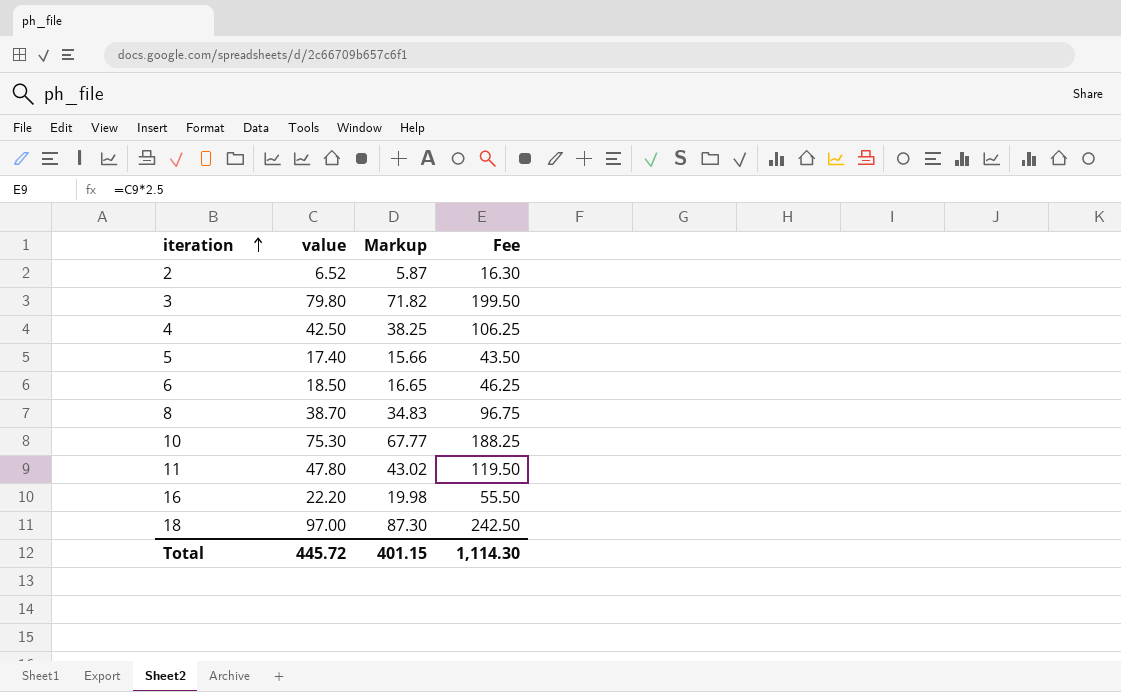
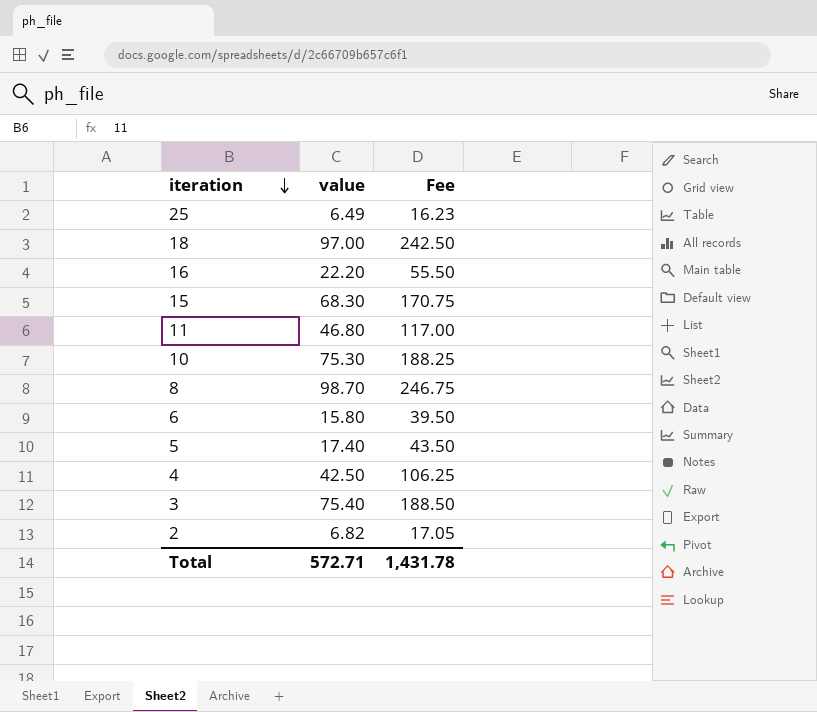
row order: iteration ascending -> iteration descending
column Markup | formula: [value] * 0.9 -> none
row 25: none -> 6.49 | 16.23
row 15: none -> 68.30 | 170.75
11 | value: 47.80 -> 46.80
11 | Fee: 119.50 -> 117.00
8 | value: 38.70 -> 98.70
8 | Fee: 96.75 -> 246.75
6 | value: 18.50 -> 15.80
6 | Fee: 46.25 -> 39.50
3 | value: 79.80 -> 75.40
3 | Fee: 199.50 -> 188.50
2 | value: 6.52 -> 6.82
2 | Fee: 16.30 -> 17.05
Total | value: 445.72 -> 572.71
Total | Fee: 1,114.30 -> 1,431.78

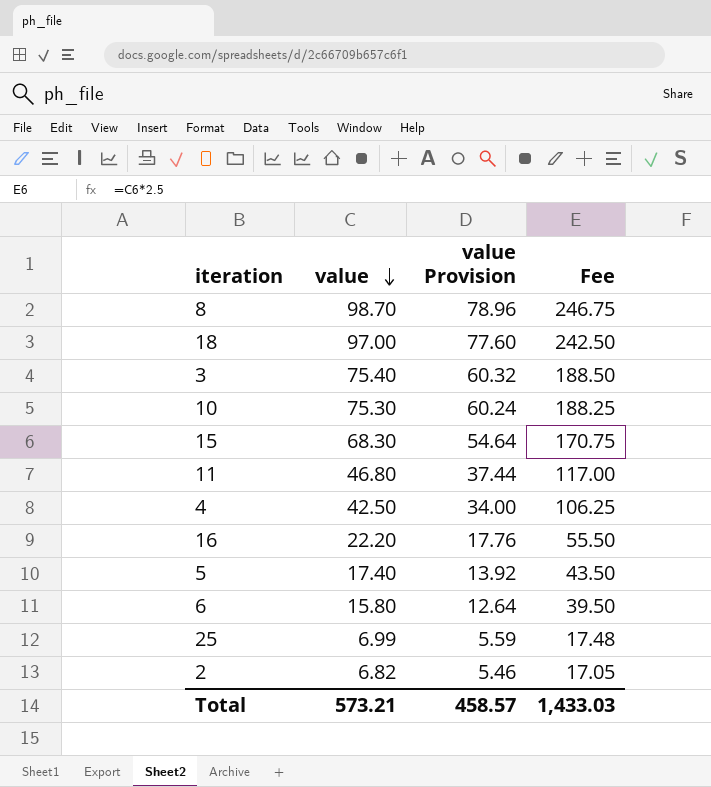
row order: iteration descending -> value descending
column value Provision | formula: none -> [value] * 0.8
25 | value: 6.49 -> 6.99
25 | Fee: 16.23 -> 17.48
Total | value: 572.71 -> 573.21
Total | Fee: 1,431.78 -> 1,433.03

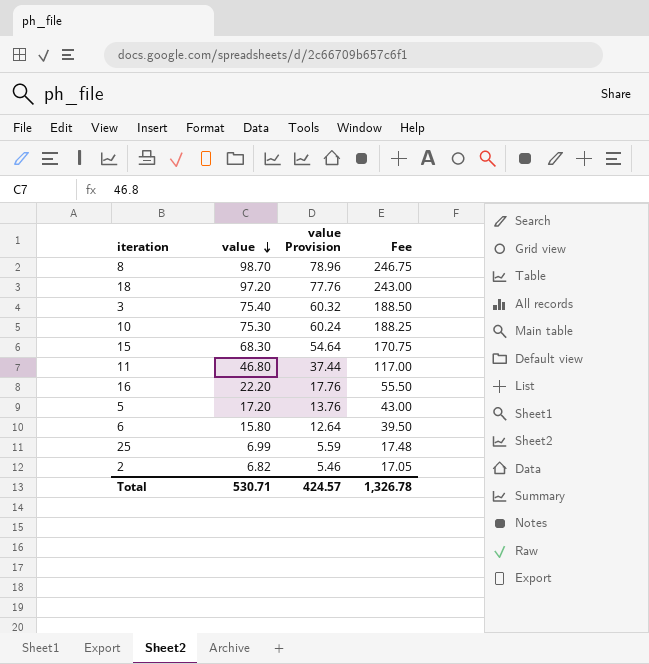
row 4: 42.50 | 34.00 | 106.25 -> none
18 | value: 97.00 -> 97.20
18 | value Provision: 77.60 -> 77.76
18 | Fee: 242.50 -> 243.00
5 | value: 17.40 -> 17.20
5 | value Provision: 13.92 -> 13.76
5 | Fee: 43.50 -> 43.00
Total | value: 573.21 -> 530.71
Total | value Provision: 458.57 -> 424.57
Total | Fee: 1,433.03 -> 1,326.78

